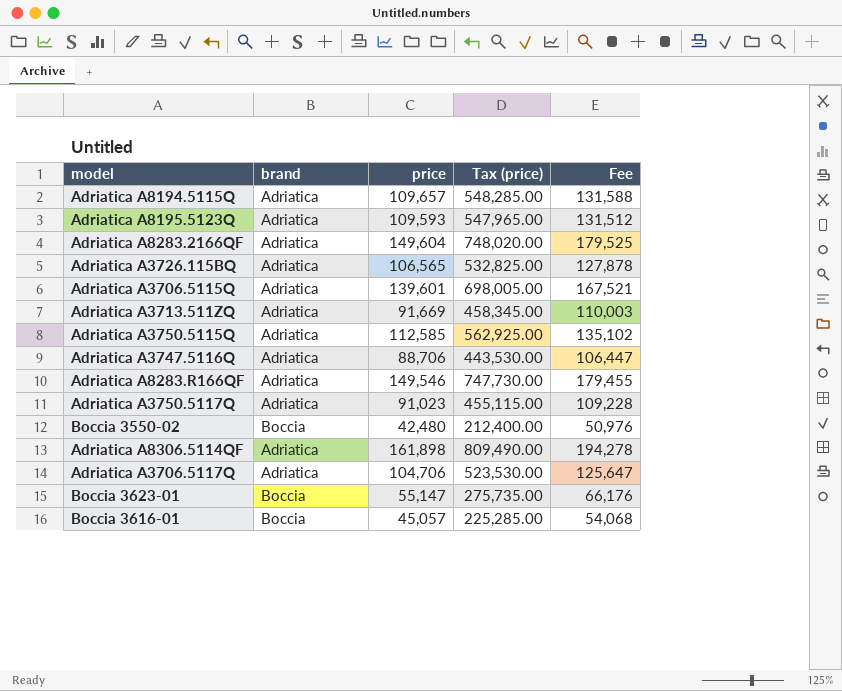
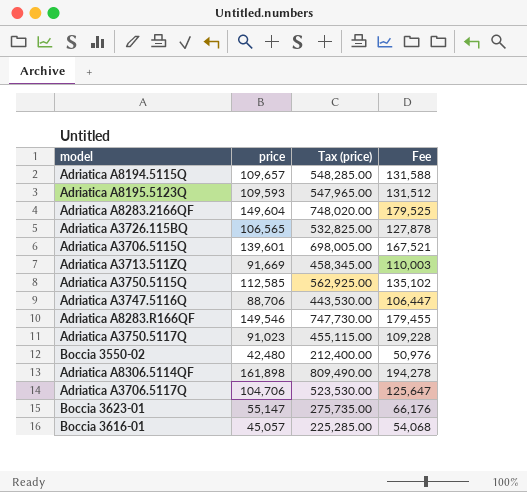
column brand | position: 2 -> none

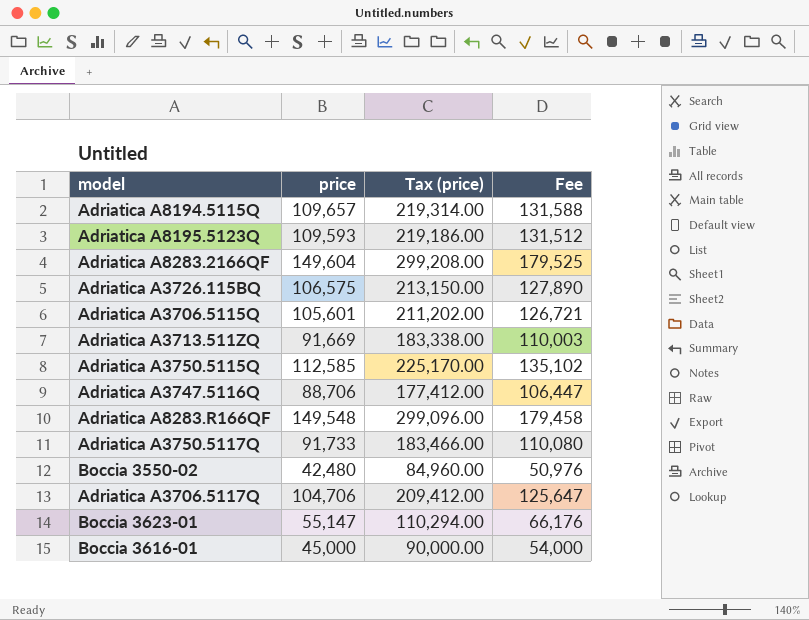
column Tax (price) | formula: [price] * 5 -> [price] * 2
row Adriatica A8306.5114QF: 161,898 | 809,490.00 | 194,278 -> none
Adriatica A3726.115BQ | price: 106,565 -> 106,575
Adriatica A3726.115BQ | Fee: 127,878 -> 127,890
Adriatica A3706.5115Q | price: 139,601 -> 105,601
Adriatica A3706.5115Q | Fee: 167,521 -> 126,721
Adriatica A8283.R166QF | price: 149,546 -> 149,548
Adriatica A8283.R166QF | Fee: 179,455 -> 179,458
Adriatica A3750.5117Q | price: 91,023 -> 91,733
Adriatica A3750.5117Q | Fee: 109,228 -> 110,080
Boccia 3616-01 | price: 45,057 -> 45,000
Boccia 3616-01 | Fee: 54,068 -> 54,000

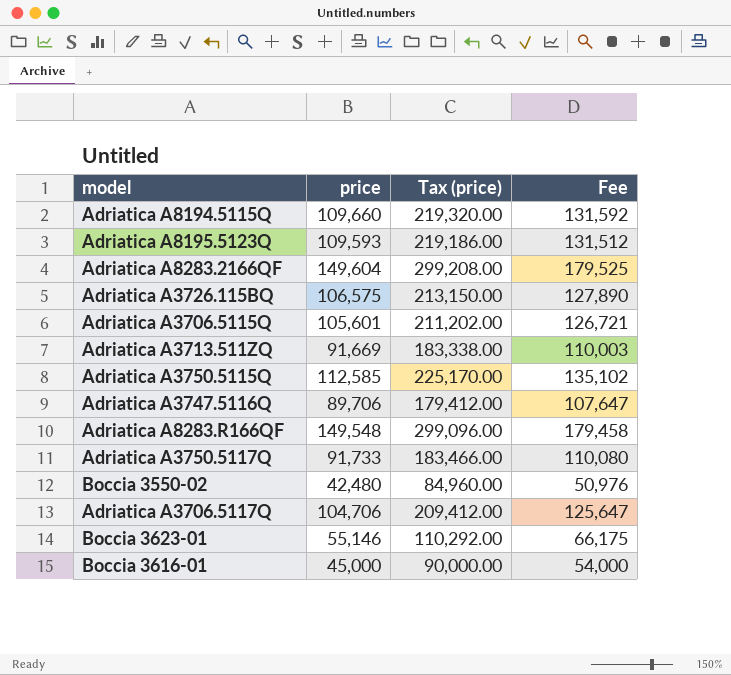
Adriatica A8194.5115Q | price: 109,657 -> 109,660
Adriatica A8194.5115Q | Tax (price): 219,314.00 -> 219,320.00
Adriatica A8194.5115Q | Fee: 131,588 -> 131,592
Adriatica A3747.5116Q | price: 88,706 -> 89,706
Adriatica A3747.5116Q | Tax (price): 177,412.00 -> 179,412.00
Adriatica A3747.5116Q | Fee: 106,447 -> 107,647
Boccia 3623-01 | price: 55,147 -> 55,146
Boccia 3623-01 | Tax (price): 110,294.00 -> 110,292.00
Boccia 3623-01 | Fee: 66,176 -> 66,175

